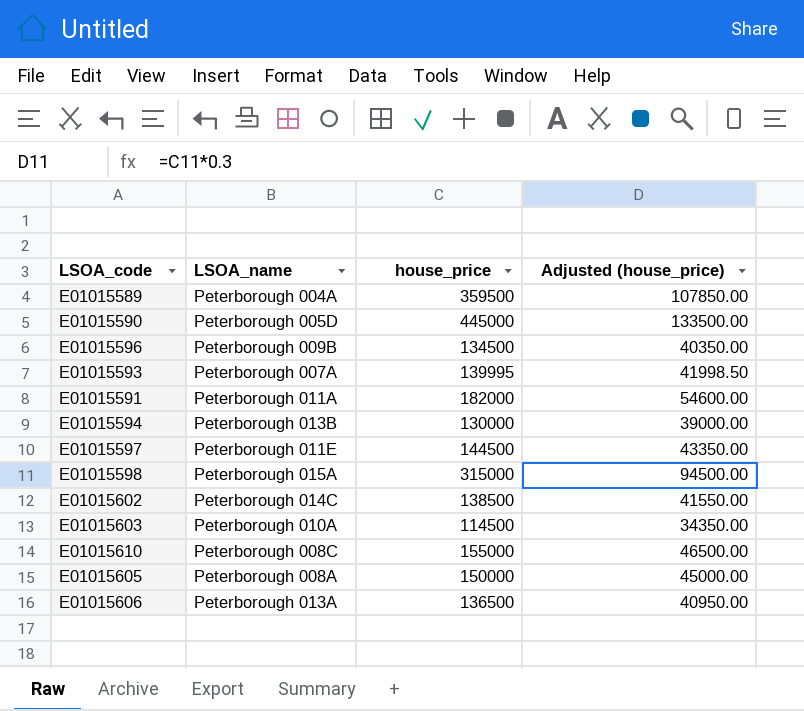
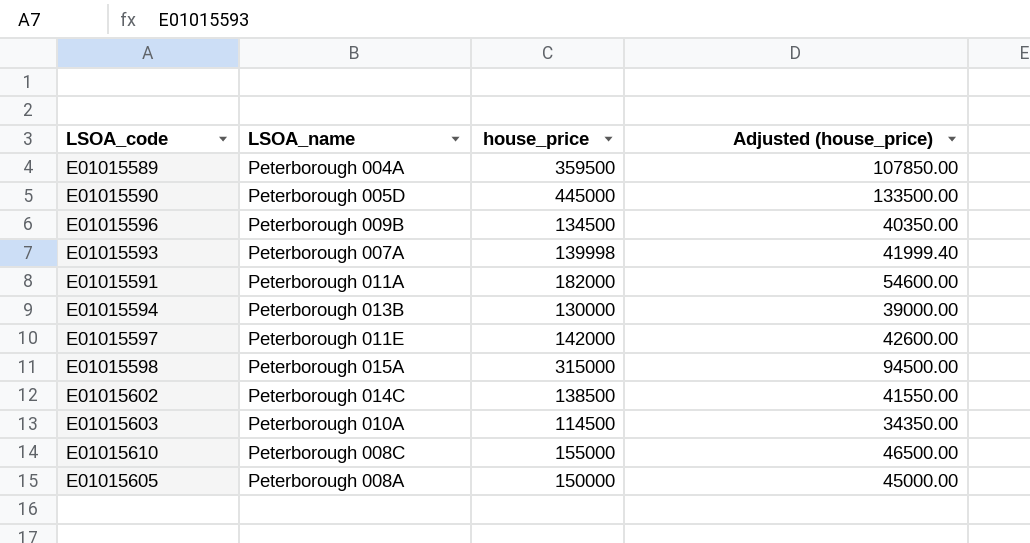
row E01015606: Peterborough 013A | 136500 | 40950.00 -> none
E01015593 | house_price: 139995 -> 139998
E01015593 | Adjusted (house_price): 41998.50 -> 41999.40
E01015597 | house_price: 144500 -> 142000
E01015597 | Adjusted (house_price): 43350.00 -> 42600.00

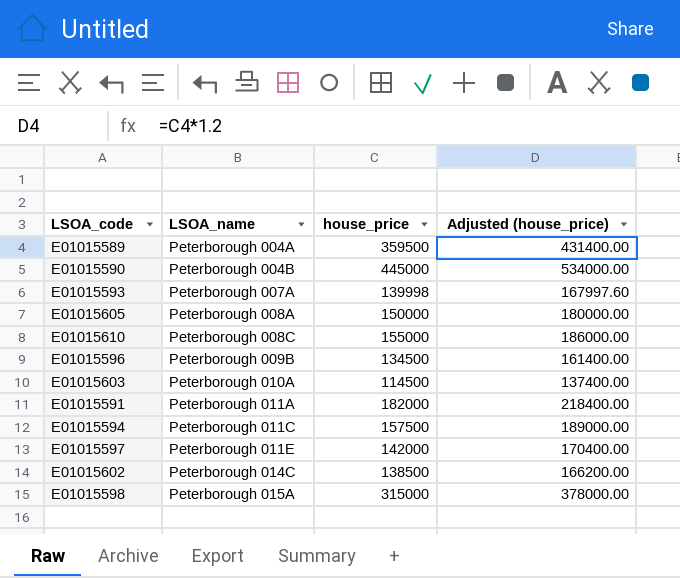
row order: none -> LSOA_name ascending
column Adjusted (house_price) | formula: [house_price] * 0.3 -> [house_price] * 1.2
E01015590 | LSOA_name: Peterborough 005D -> Peterborough 004B
E01015594 | LSOA_name: Peterborough 013B -> Peterborough 011C
E01015594 | house_price: 130000 -> 157500

